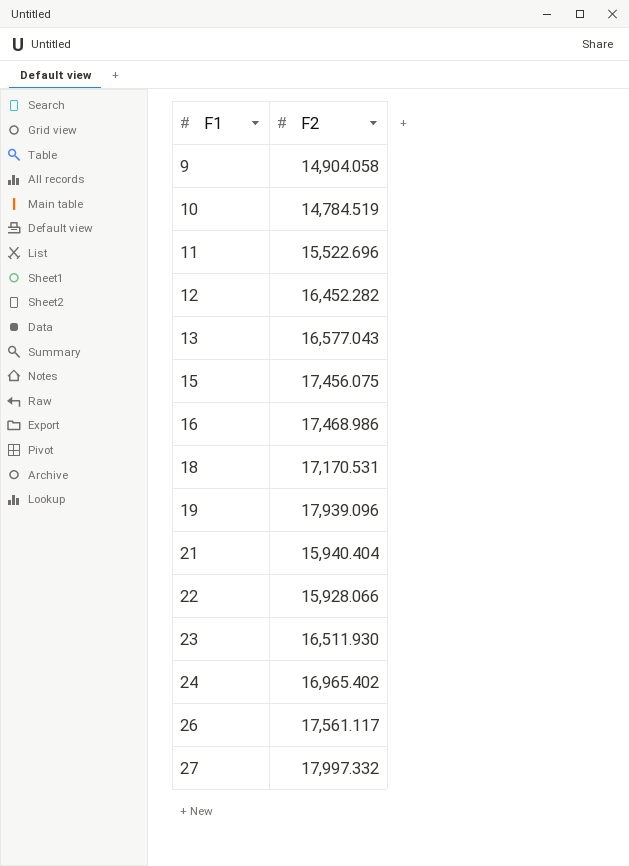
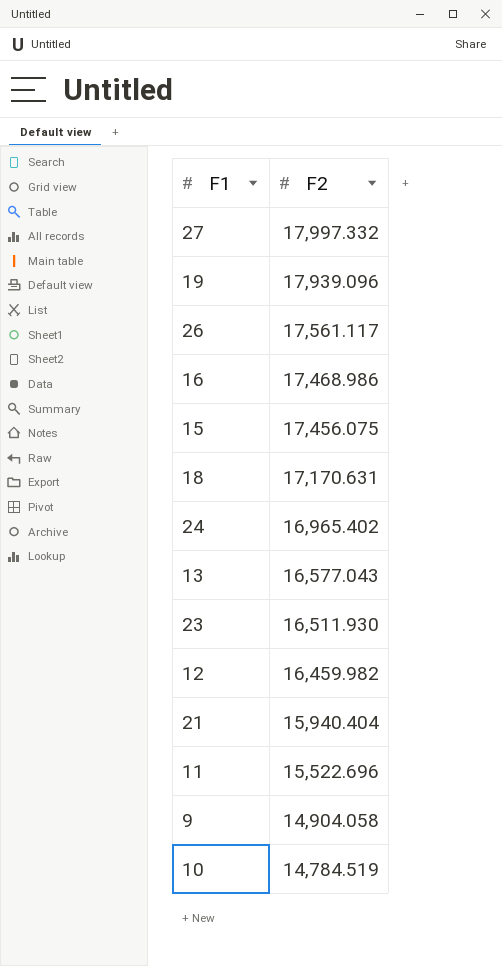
row order: F1 ascending -> F2 descending
row 22: 15,928.066 -> none
18 | F2: 17,170.531 -> 17,170.631
12 | F2: 16,452.282 -> 16,459.982

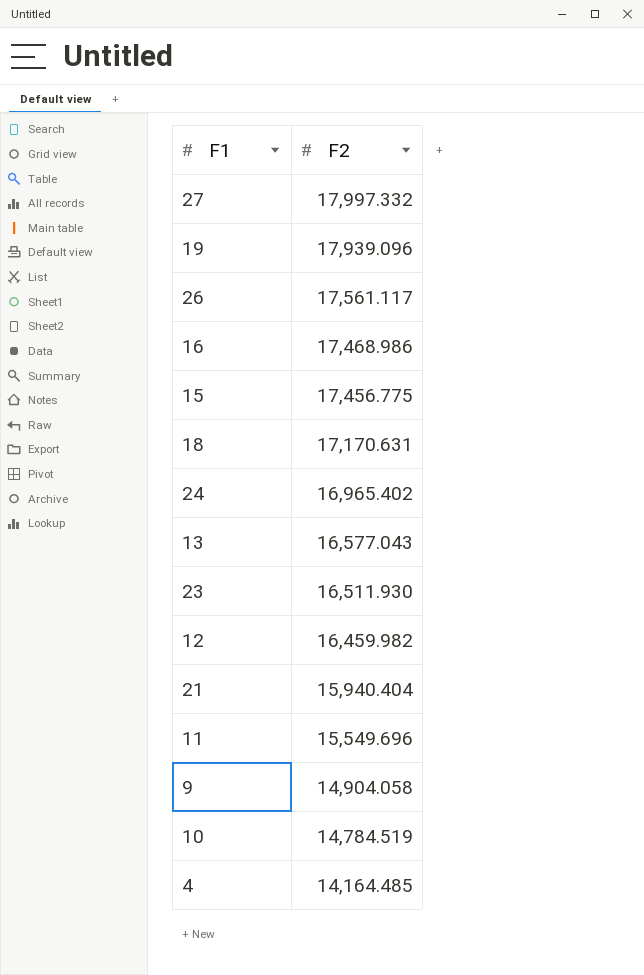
15 | F2: 17,456.075 -> 17,456.775
11 | F2: 15,522.696 -> 15,549.696
row 4: none -> 14,164.485

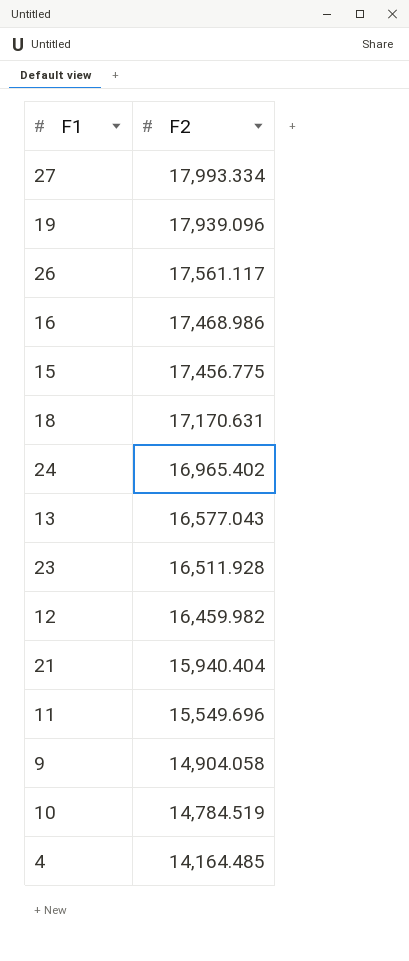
27 | F2: 17,997.332 -> 17,993.334
23 | F2: 16,511.930 -> 16,511.928

